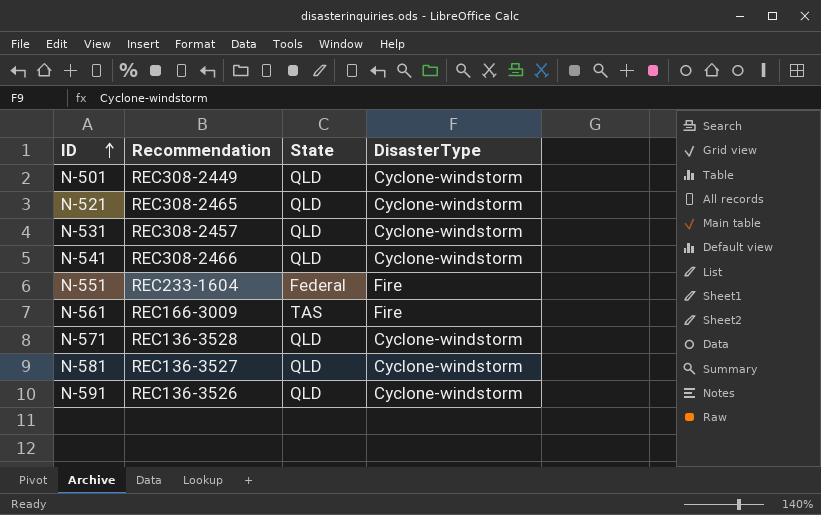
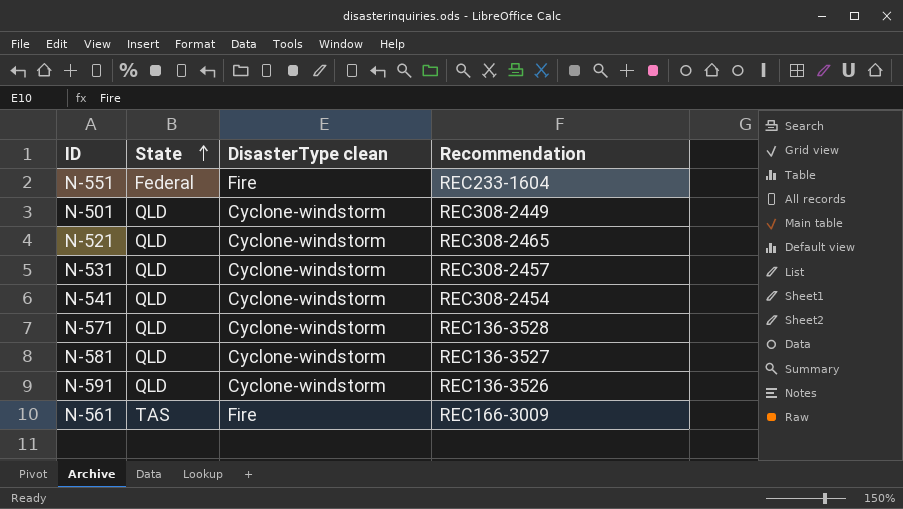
row order: ID ascending -> State ascending
column name: DisasterType -> DisasterType clean
column Recommendation | position: 2 -> 4
N-541 | Recommendation: REC308-2466 -> REC308-2454

